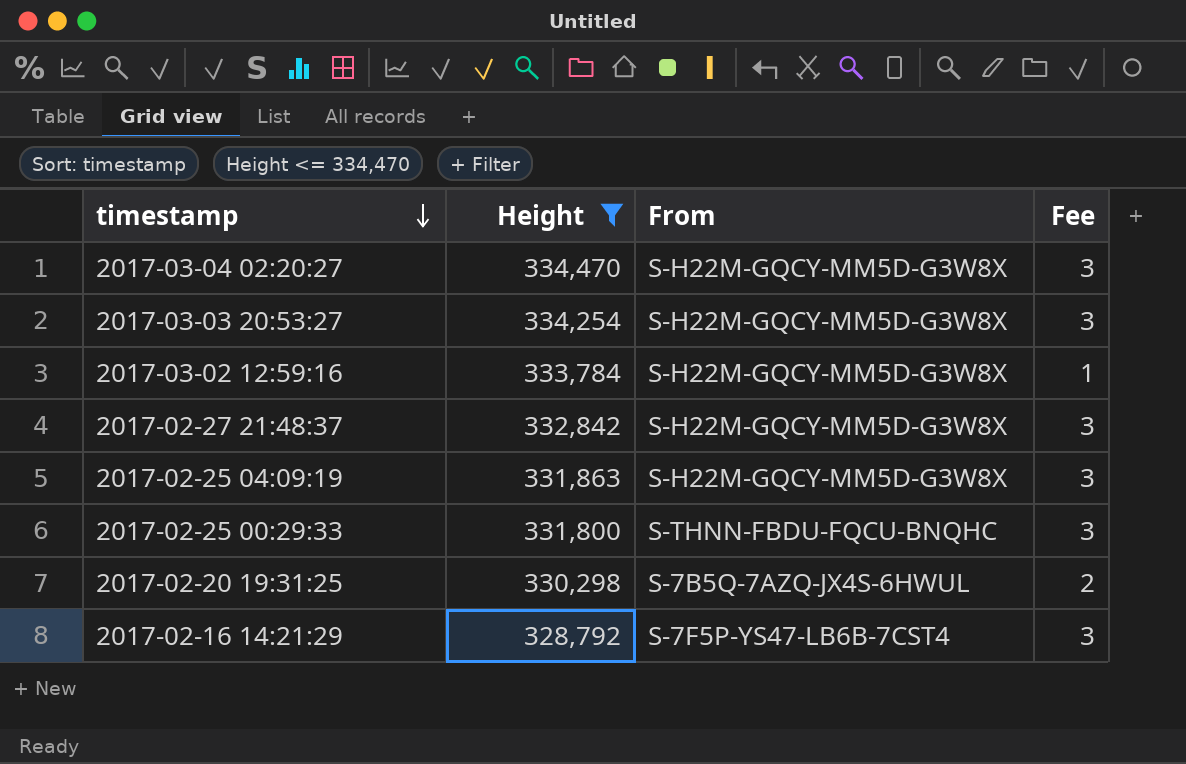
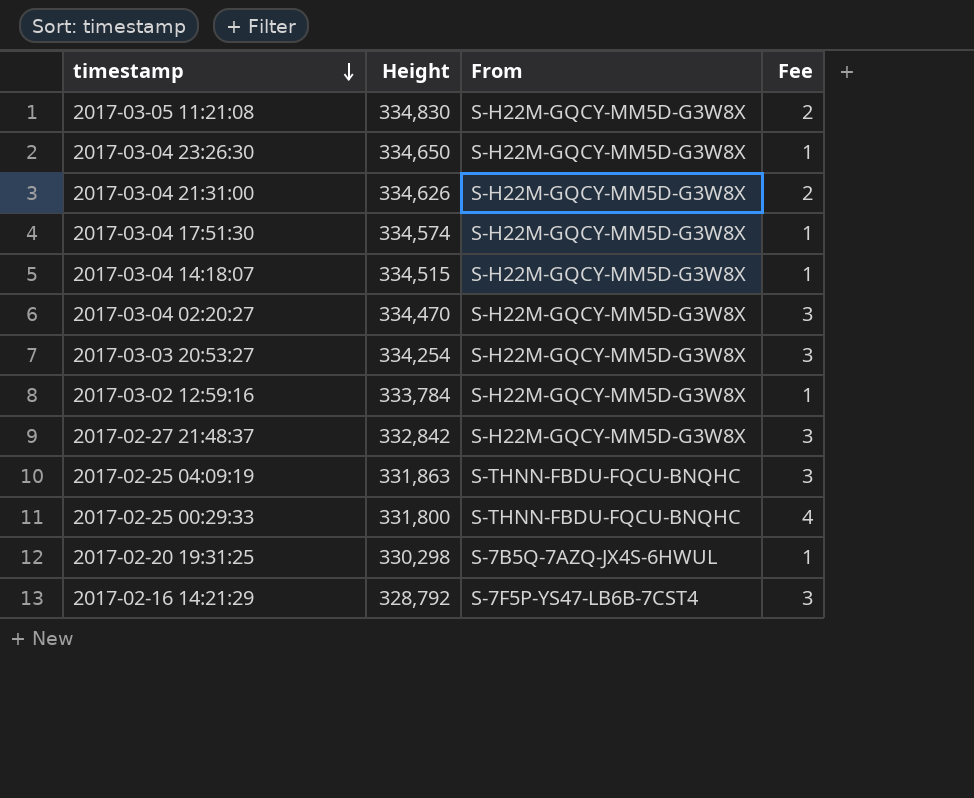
filter: Height <= 334,470 -> none
2017-02-25 04:09:19 | From: S-H22M-GQCY-MM5D-G3W8X -> S-THNN-FBDU-FQCU-BNQHC
2017-02-25 00:29:33 | Fee: 3 -> 4
2017-02-20 19:31:25 | Fee: 2 -> 1

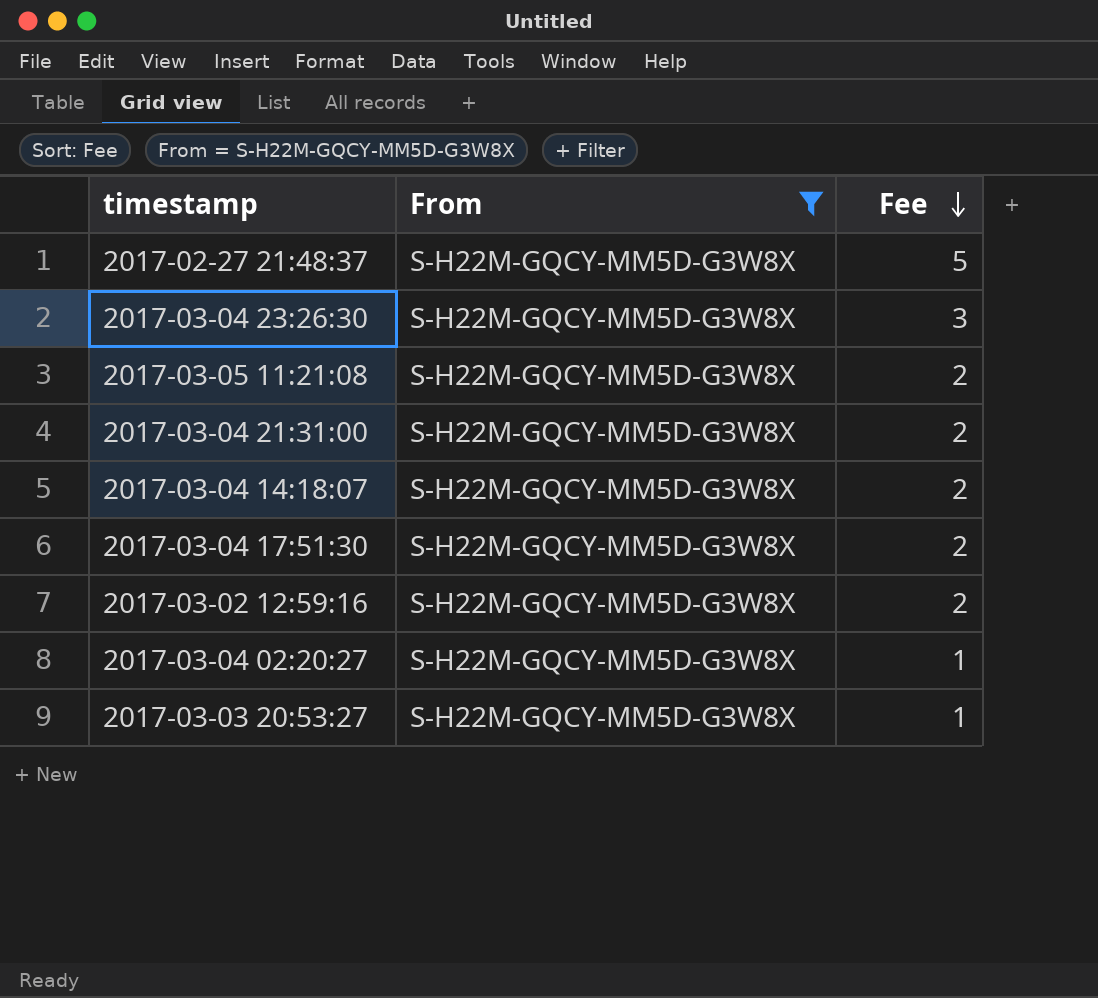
filter: none -> From = S-H22M-GQCY-MM5D-G3W8X
row order: timestamp descending -> Fee descending
column Height | position: 2 -> none
2017-02-27 21:48:37 | Fee: 3 -> 5
2017-03-04 23:26:30 | Fee: 1 -> 3
2017-03-04 14:18:07 | Fee: 1 -> 2
2017-03-04 17:51:30 | Fee: 1 -> 2
2017-03-02 12:59:16 | Fee: 1 -> 2
2017-03-04 02:20:27 | Fee: 3 -> 1
2017-03-03 20:53:27 | Fee: 3 -> 1

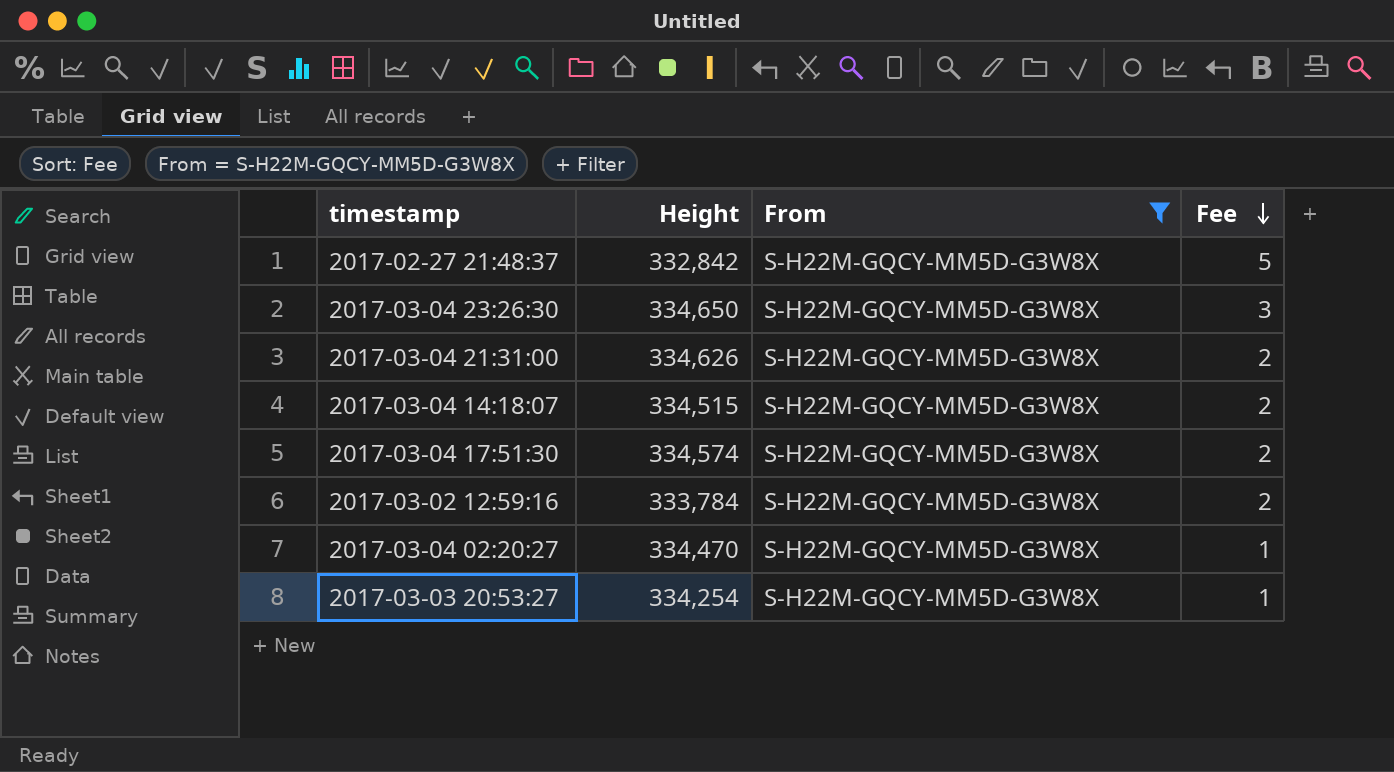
column Height | position: none -> 2
row 2017-03-05 11:21:08: S-H22M-GQCY-MM5D-G3W8X | 2 -> none

